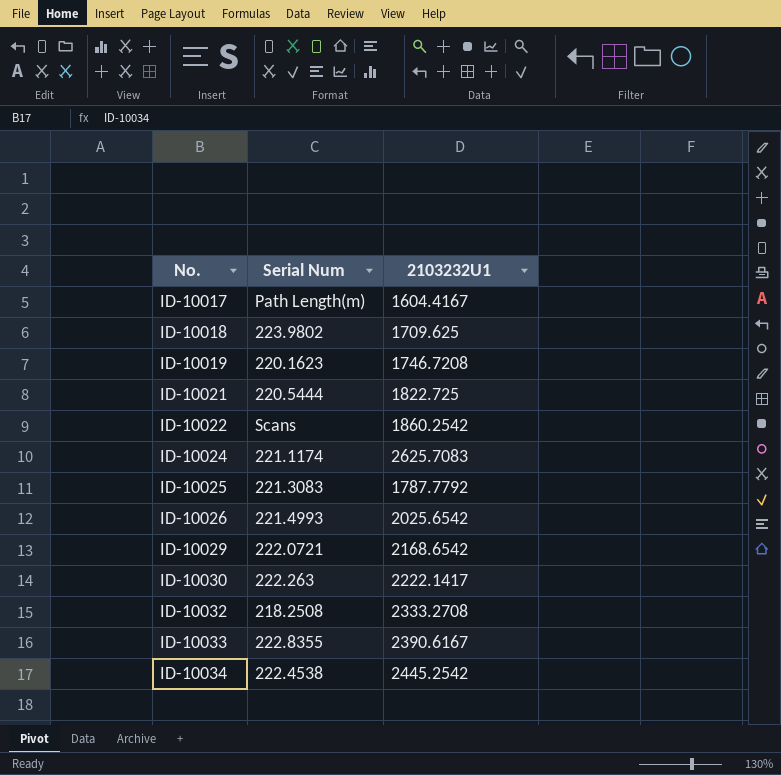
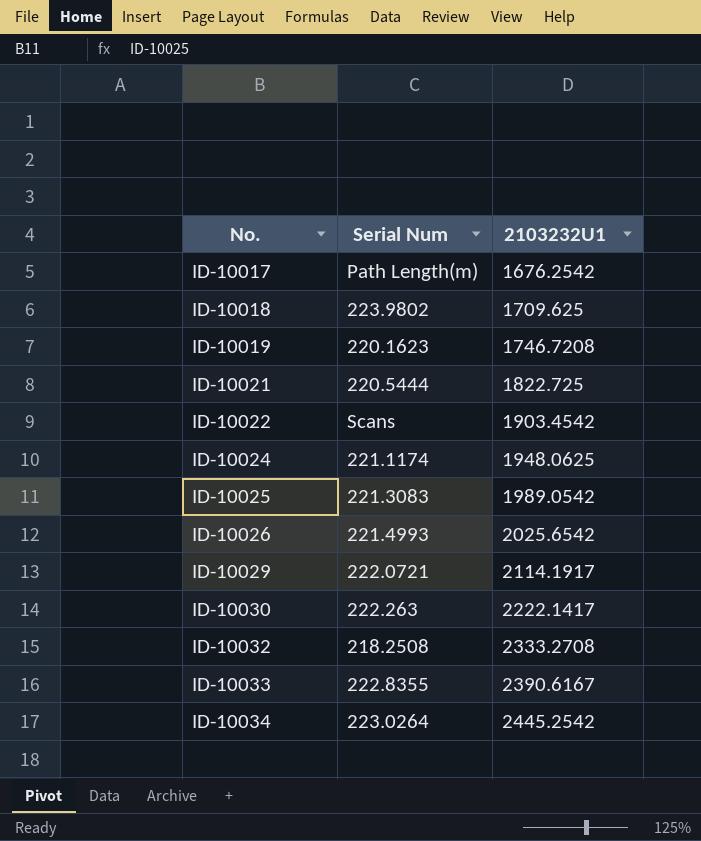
ID-10017 | 2103232U1: 1604.4167 -> 1676.2542
ID-10022 | 2103232U1: 1860.2542 -> 1903.4542
ID-10024 | 2103232U1: 2625.7083 -> 1948.0625
ID-10025 | 2103232U1: 1787.7792 -> 1989.0542
ID-10029 | 2103232U1: 2168.6542 -> 2114.1917
ID-10034 | Serial Num: 222.4538 -> 223.0264

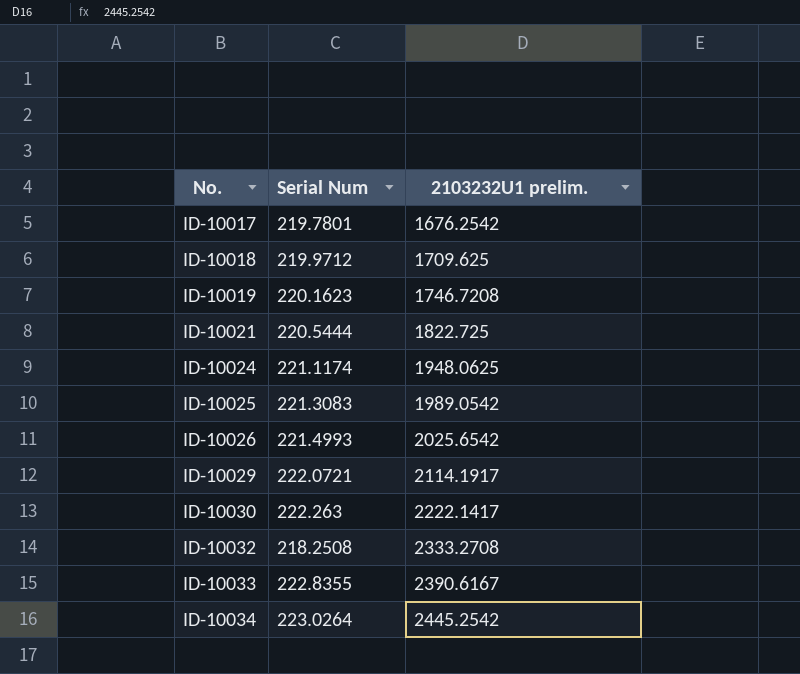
column name: 2103232U1 -> 2103232U1 prelim.
row ID-10022: Scans | 1903.4542 -> none
ID-10017 | Serial Num: Path Length(m) -> 219.7801
ID-10018 | Serial Num: 223.9802 -> 219.9712

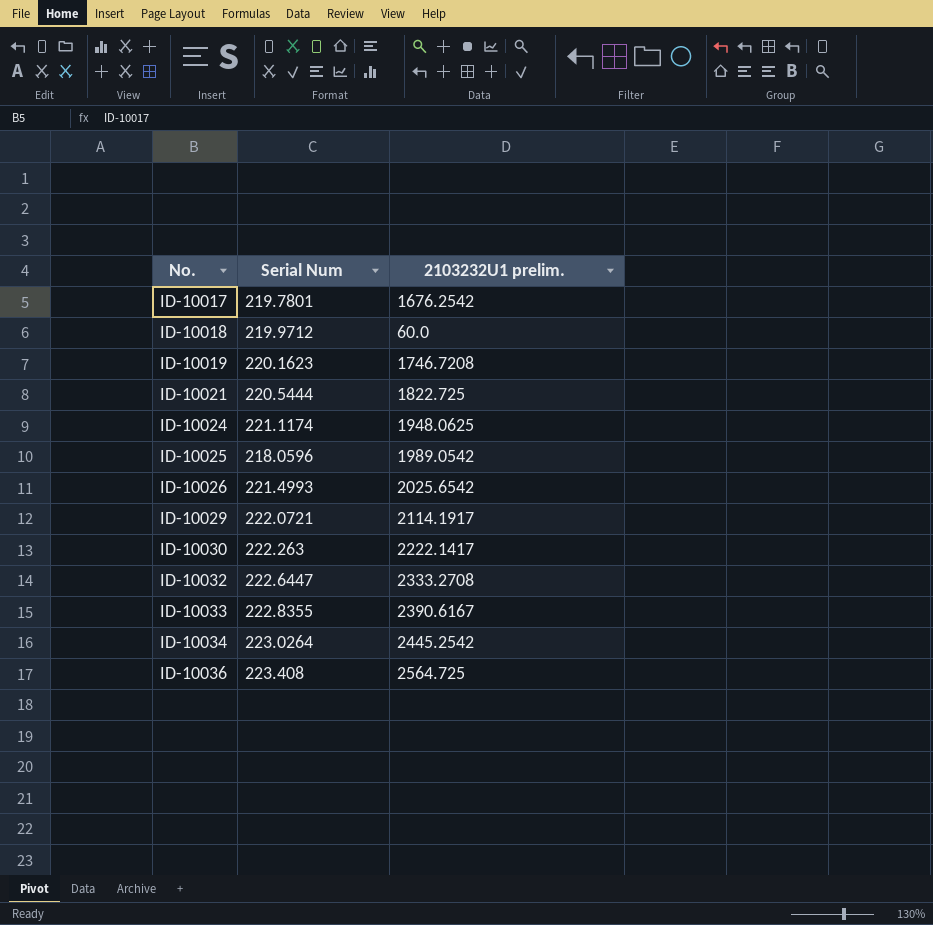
ID-10018 | 2103232U1 prelim.: 1709.625 -> 60.0
ID-10025 | Serial Num: 221.3083 -> 218.0596
ID-10032 | Serial Num: 218.2508 -> 222.6447
row ID-10036: none -> 223.408 | 2564.725

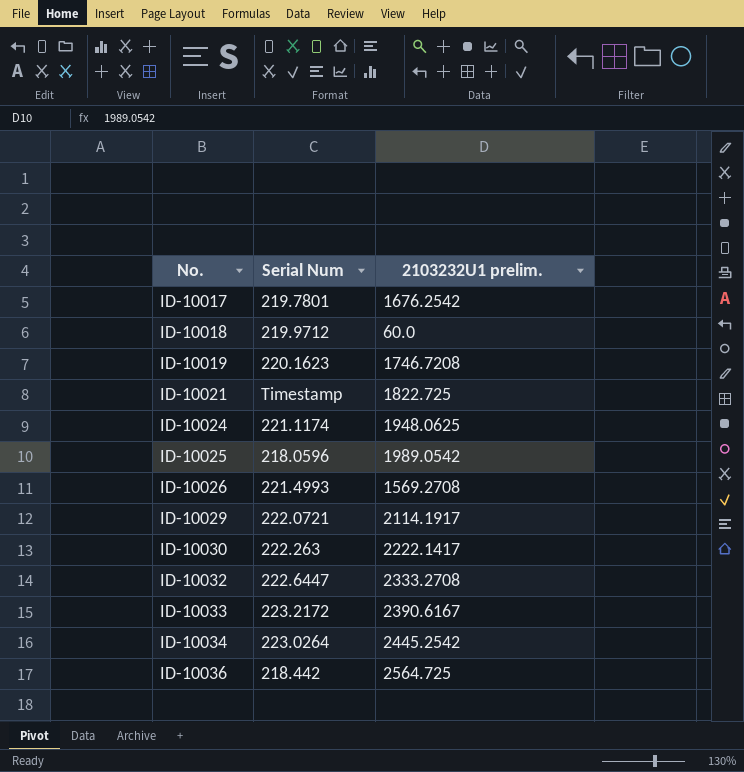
ID-10021 | Serial Num: 220.5444 -> Timestamp
ID-10026 | 2103232U1 prelim.: 2025.6542 -> 1569.2708
ID-10033 | Serial Num: 222.8355 -> 223.2172
ID-10036 | Serial Num: 223.408 -> 218.442

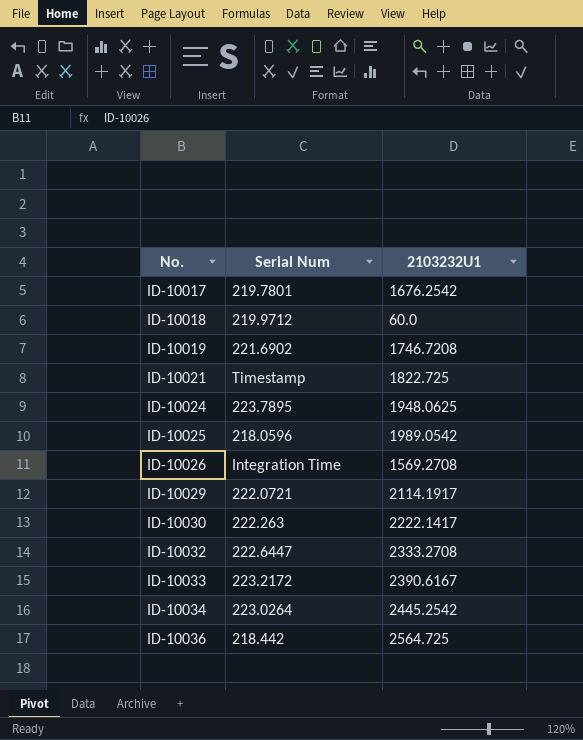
column name: 2103232U1 prelim. -> 2103232U1
ID-10019 | Serial Num: 220.1623 -> 221.6902
ID-10024 | Serial Num: 221.1174 -> 223.7895
ID-10026 | Serial Num: 221.4993 -> Integration Time

